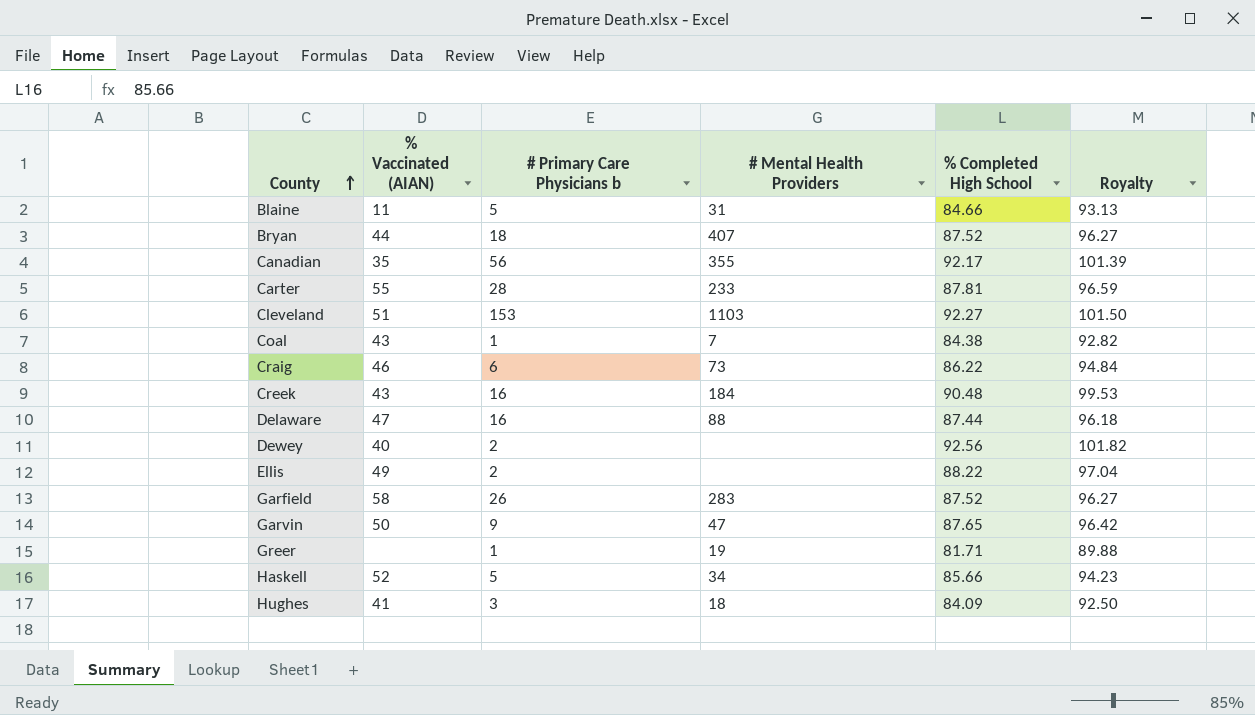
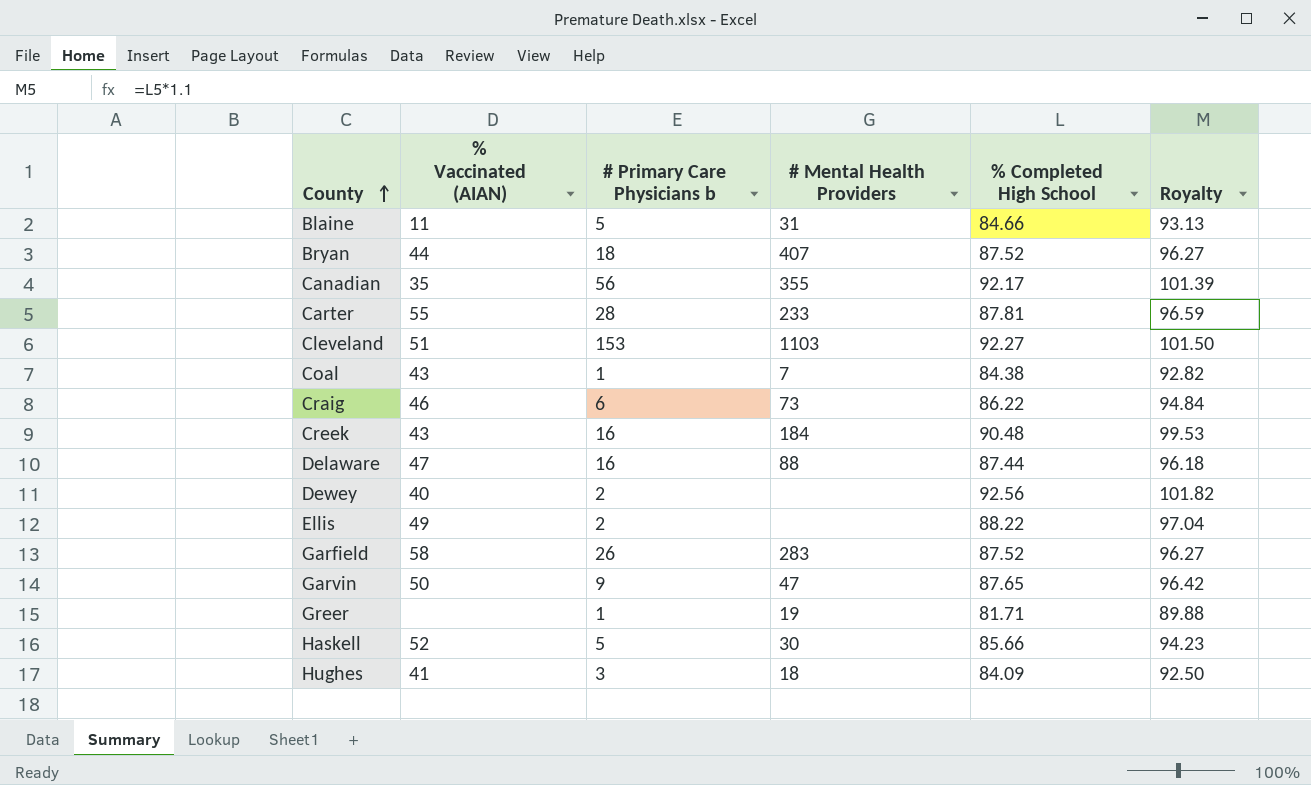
Haskell | # Mental Health Providers: 34 -> 30

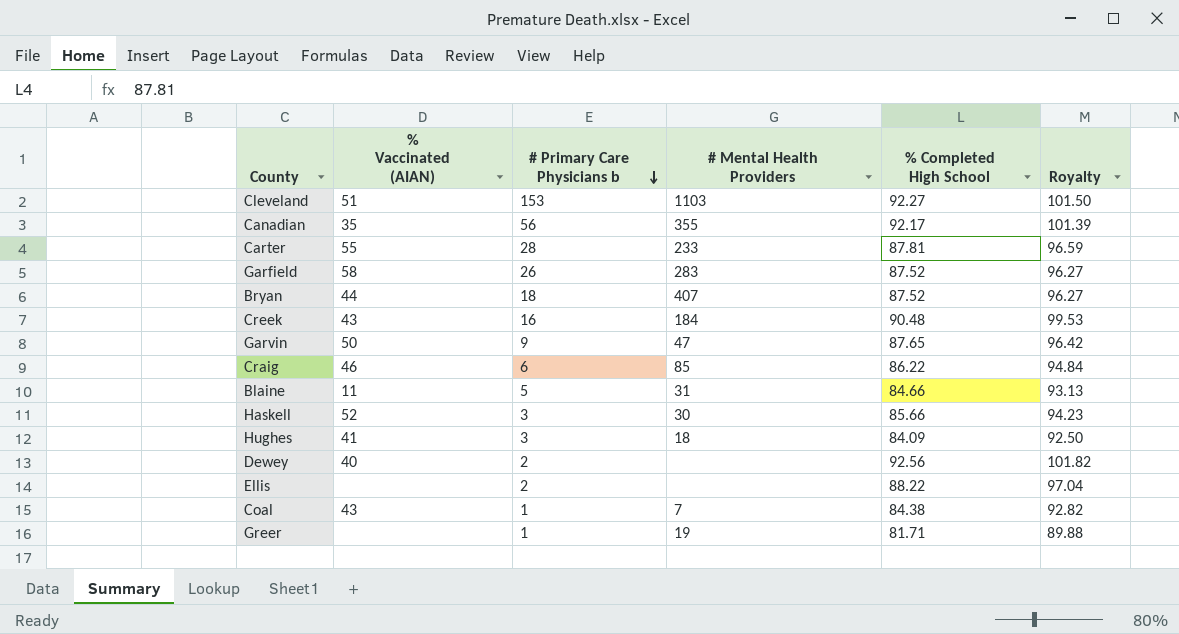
row order: County ascending -> # Primary Care Physicians b descending
row Delaware: 47 | 16 | 88 | 87.44 | 96.18 -> none
Craig | # Mental Health Providers: 73 -> 85
Haskell | # Primary Care Physicians b: 5 -> 3
Ellis | % Vaccinated (AIAN): 49 -> none

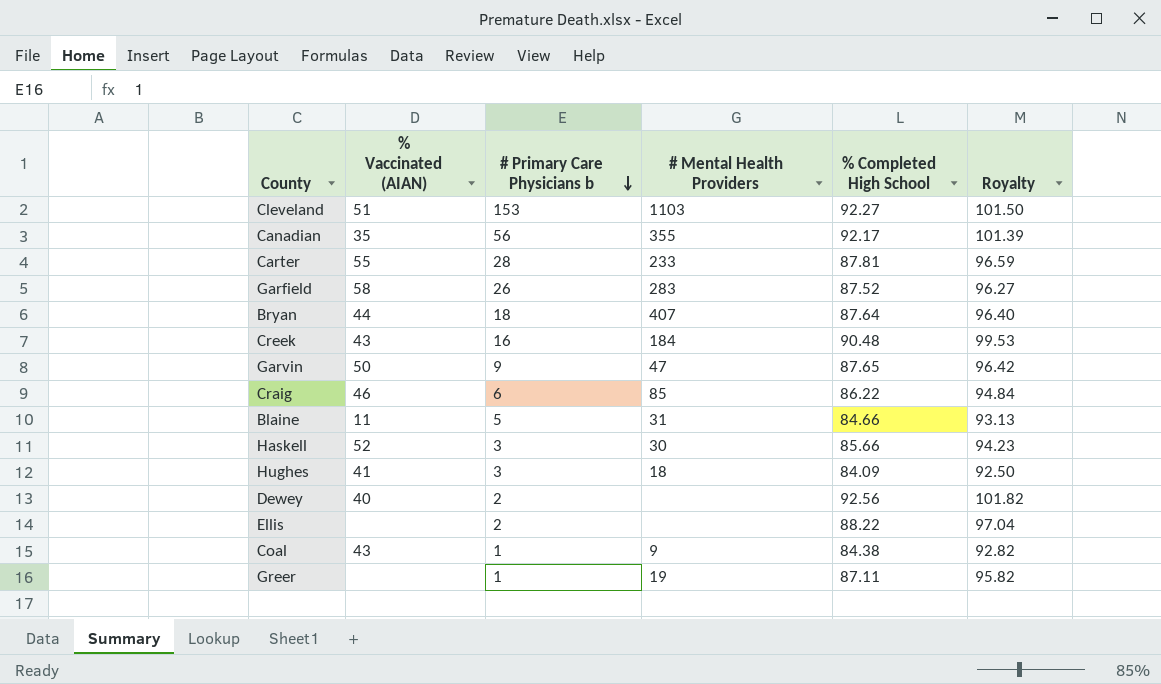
Bryan | % Completed High School: 87.52 -> 87.64
Bryan | Royalty: 96.27 -> 96.40
Coal | # Mental Health Providers: 7 -> 9
Greer | % Completed High School: 81.71 -> 87.11
Greer | Royalty: 89.88 -> 95.82

